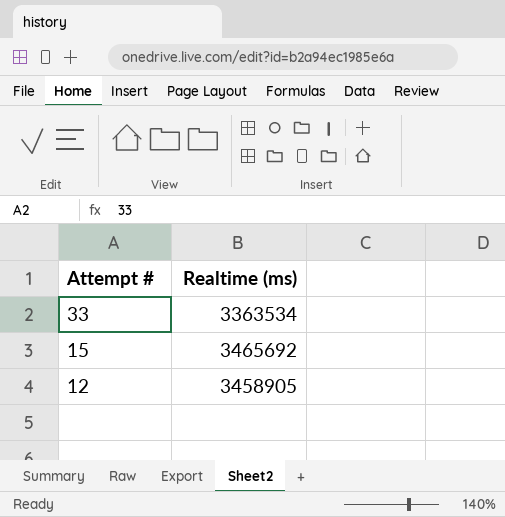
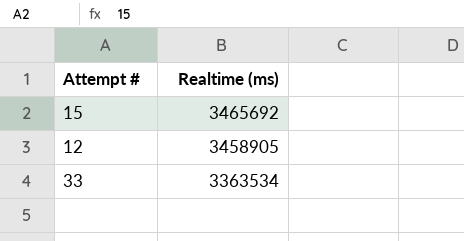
row order: Attempt # descending -> Realtime (ms) descending

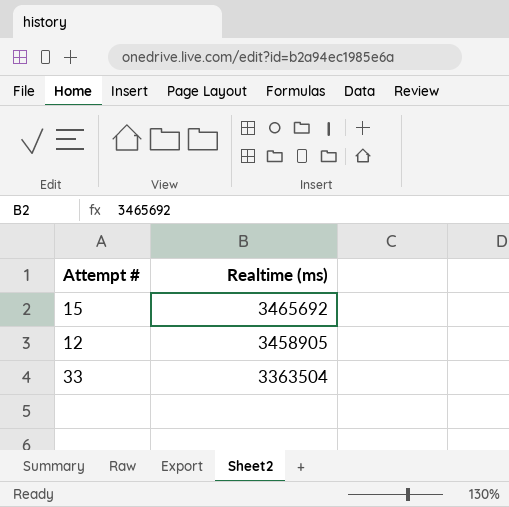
33 | Realtime (ms): 3363534 -> 3363504

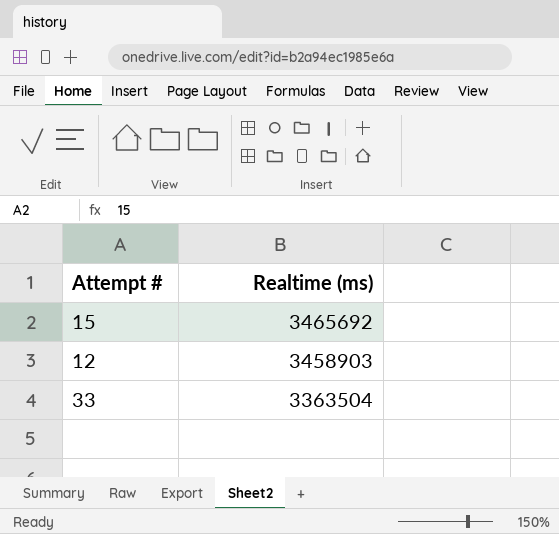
12 | Realtime (ms): 3458905 -> 3458903

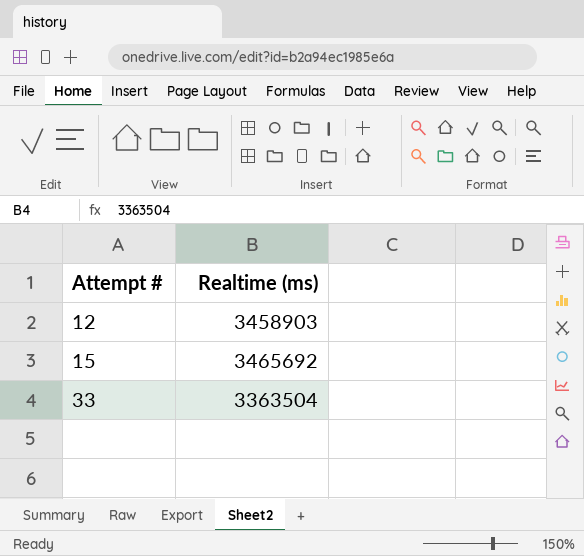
row order: Realtime (ms) descending -> Attempt # ascending

